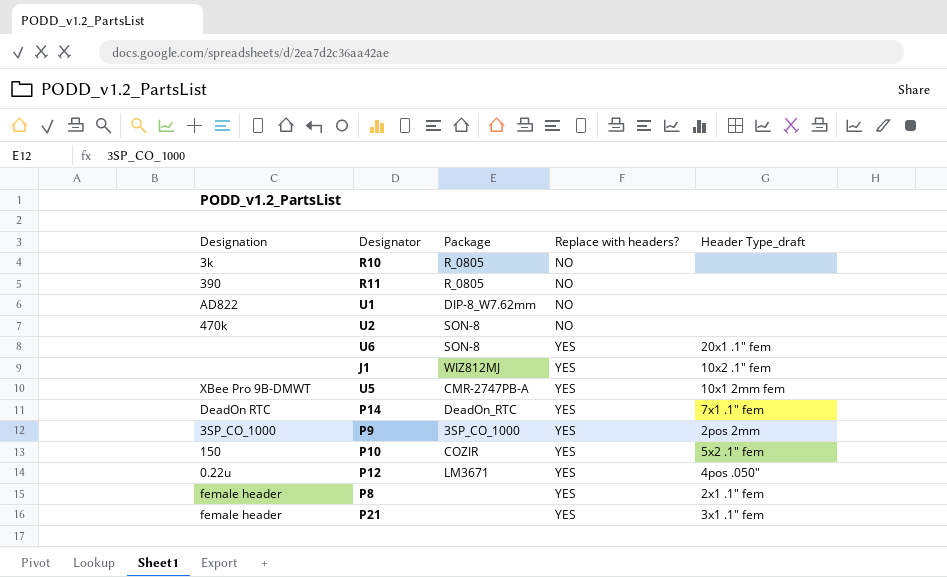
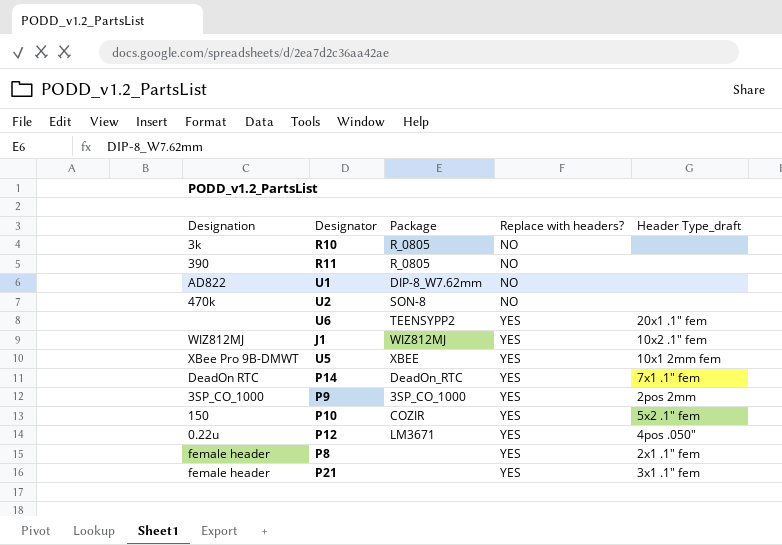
U6 | Package: SON-8 -> TEENSYPP2
J1 | Designation: none -> WIZ812MJ
U5 | Package: CMR-2747PB-A -> XBEE

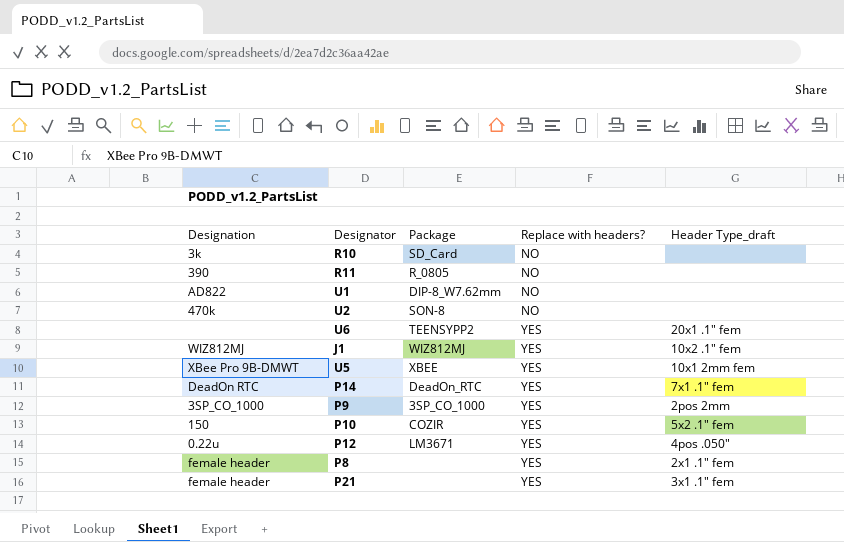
R10 | Package: R_0805 -> SD_Card

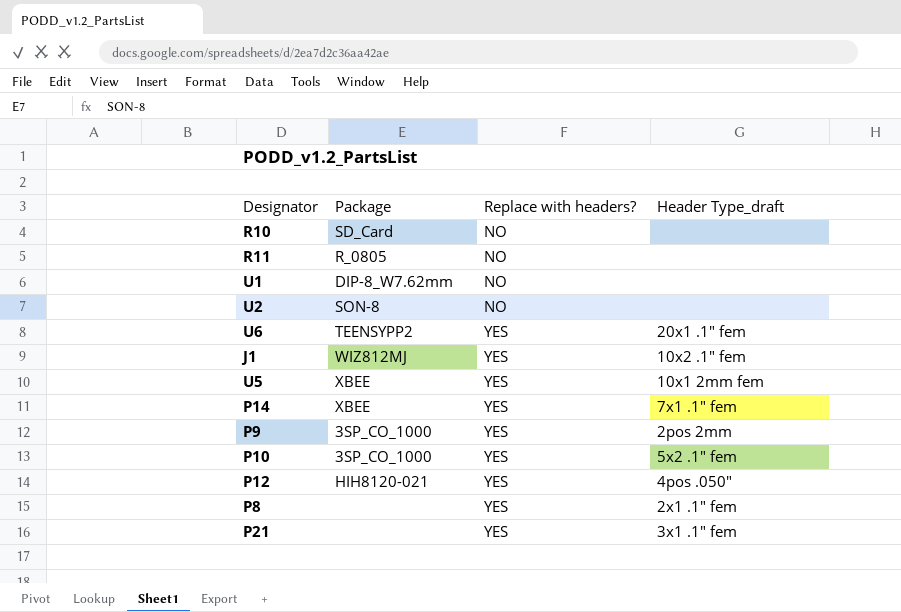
column Designation | position: 1 -> none
P14 | Package: DeadOn_RTC -> XBEE
P10 | Package: COZIR -> 3SP_CO_1000
P12 | Package: LM3671 -> HIH8120-021

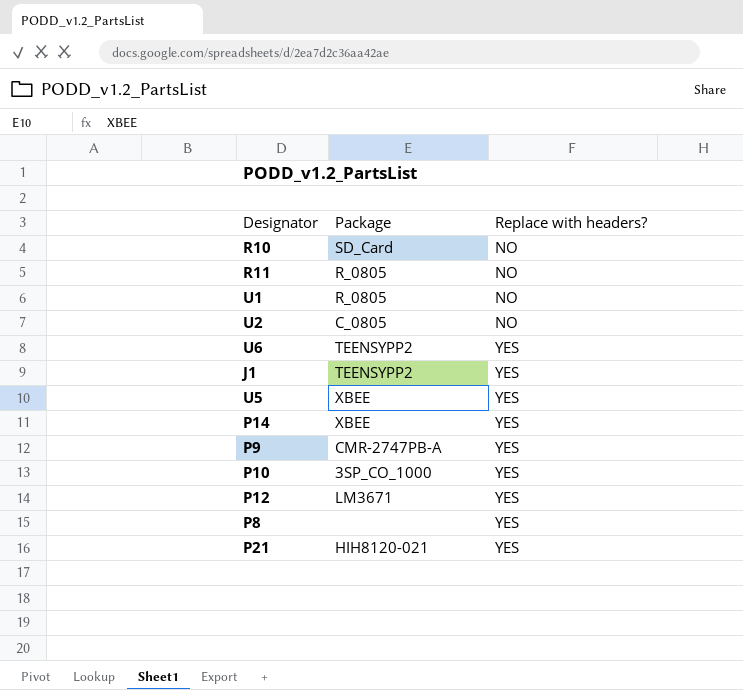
column Header Type_draft | position: 4 -> none
U1 | Package: DIP-8_W7.62mm -> R_0805
U2 | Package: SON-8 -> C_0805
J1 | Package: WIZ812MJ -> TEENSYPP2
P9 | Package: 3SP_CO_1000 -> CMR-2747PB-A
P12 | Package: HIH8120-021 -> LM3671
P21 | Package: none -> HIH8120-021

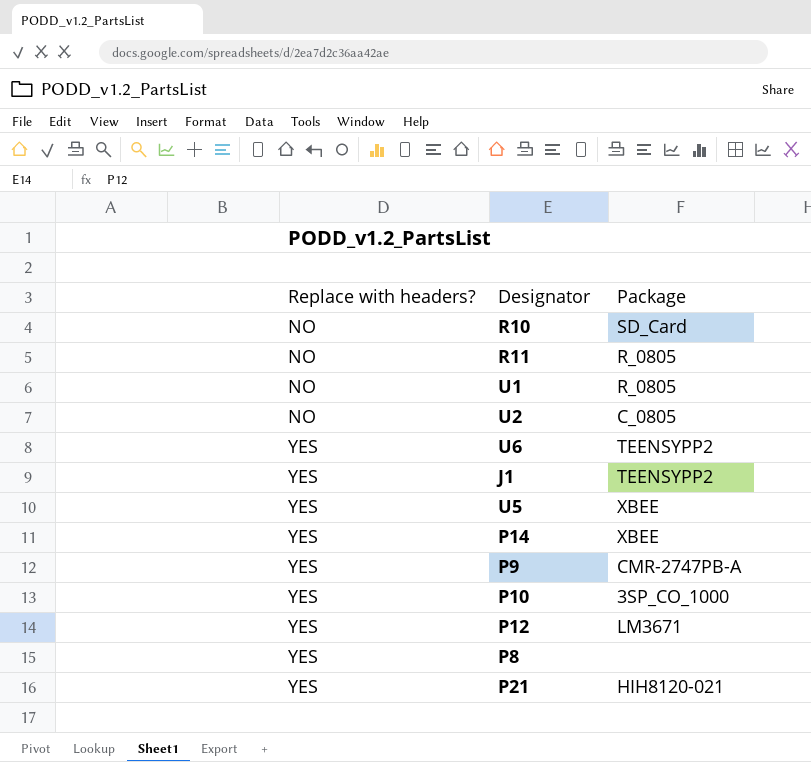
column Replace with headers? | position: 3 -> 1

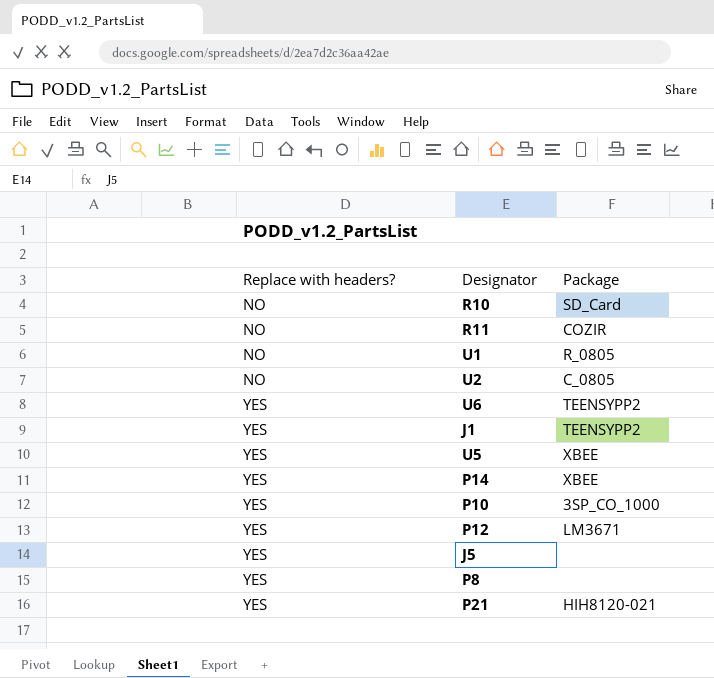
row P9: YES | CMR-2747PB-A -> none
R11 | Package: R_0805 -> COZIR
row J5: none -> YES | none

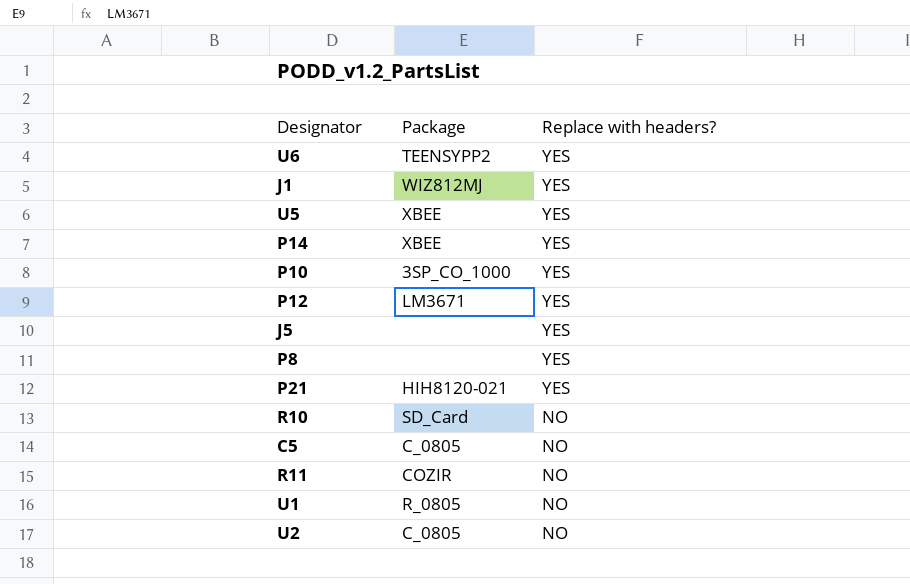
row order: Replace with headers? ascending -> Replace with headers? descending
column Replace with headers? | position: 1 -> 3
J1 | Package: TEENSYPP2 -> WIZ812MJ
row C5: none -> C_0805 | NO

